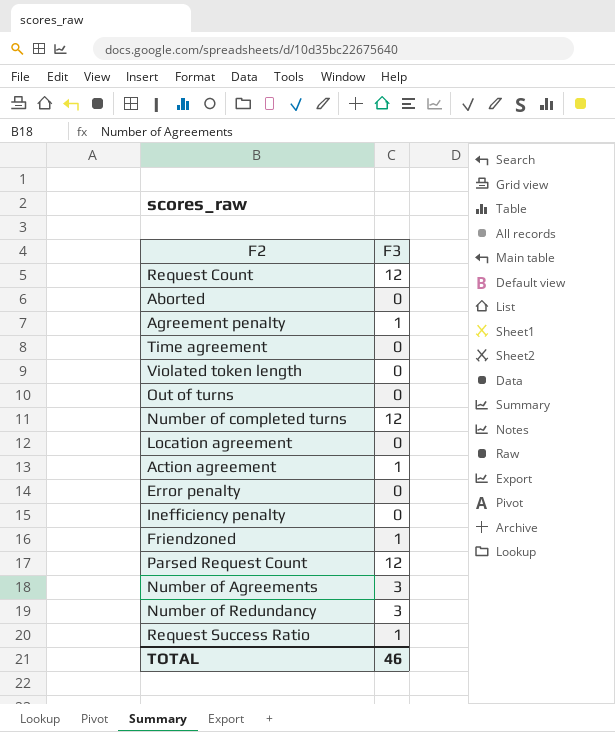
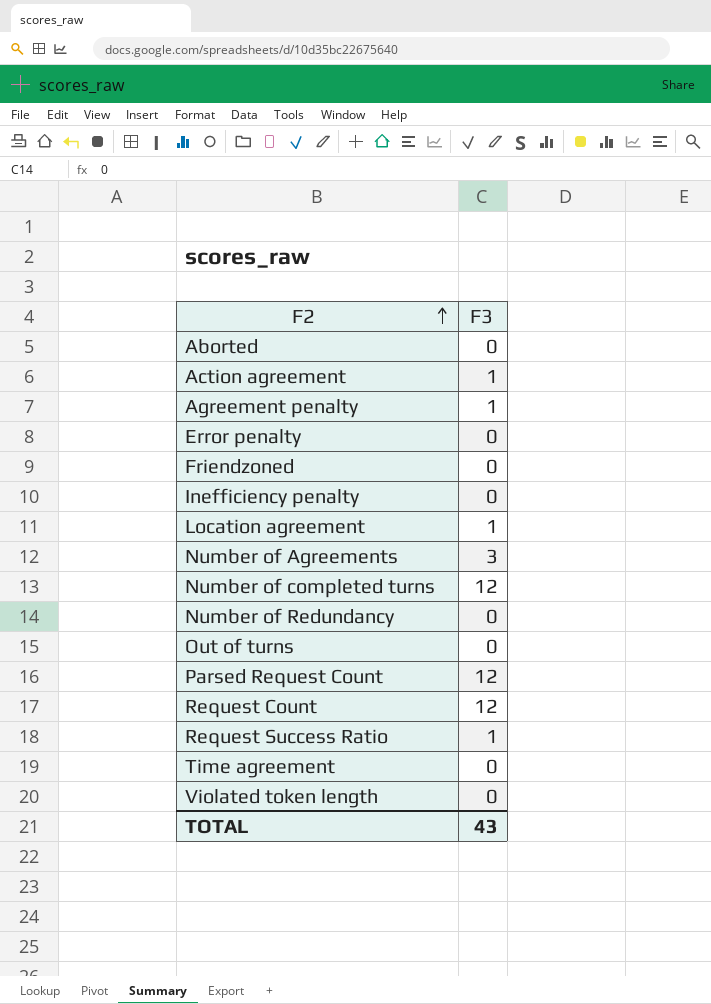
row order: none -> F2 ascending
Friendzoned | F3: 1 -> 0
Location agreement | F3: 0 -> 1
Number of Redundancy | F3: 3 -> 0
TOTAL | F3: 46 -> 43

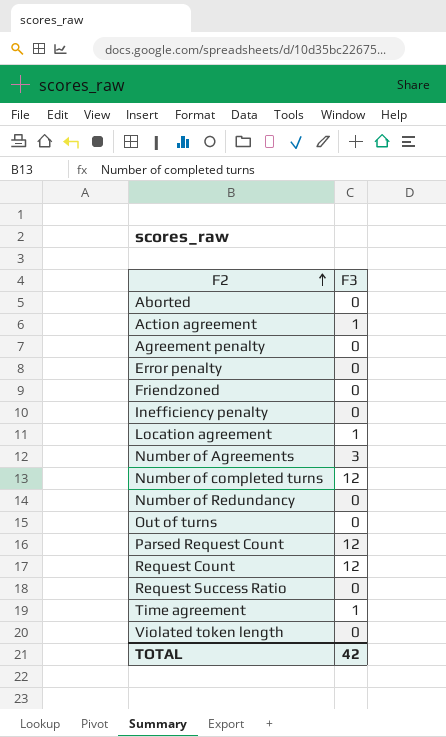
Agreement penalty | F3: 1 -> 0
Request Success Ratio | F3: 1 -> 0
Time agreement | F3: 0 -> 1
TOTAL | F3: 43 -> 42

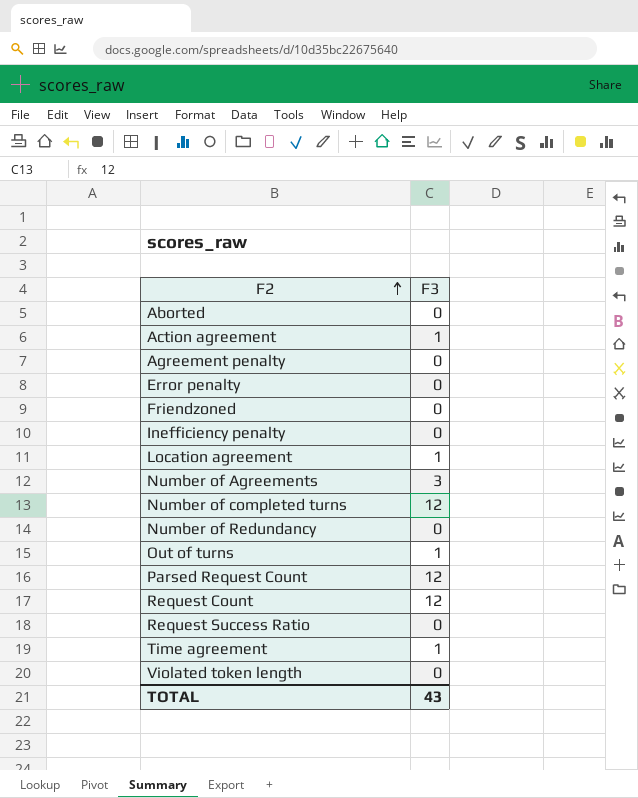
Out of turns | F3: 0 -> 1
TOTAL | F3: 42 -> 43

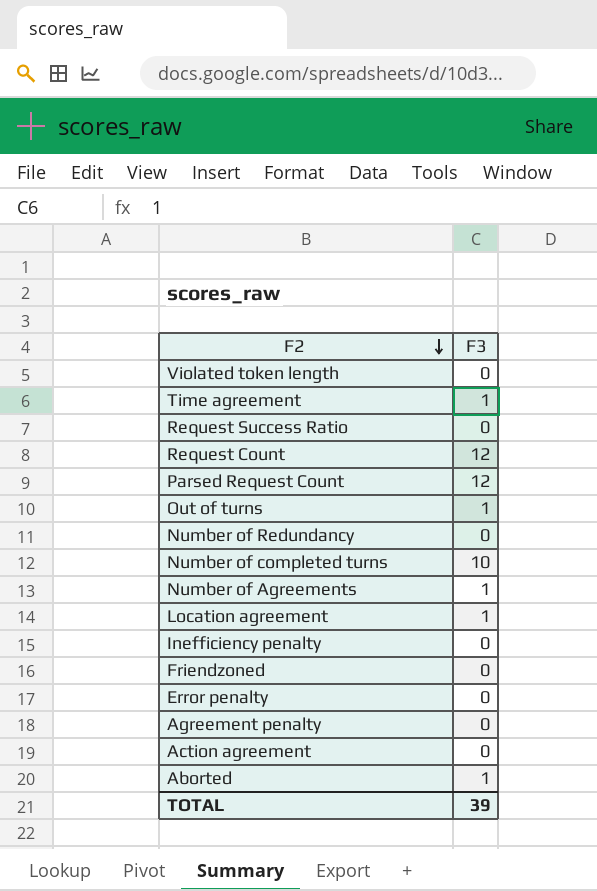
row order: F2 ascending -> F2 descending
Number of completed turns | F3: 12 -> 10
Number of Agreements | F3: 3 -> 1
Action agreement | F3: 1 -> 0
Aborted | F3: 0 -> 1
TOTAL | F3: 43 -> 39

